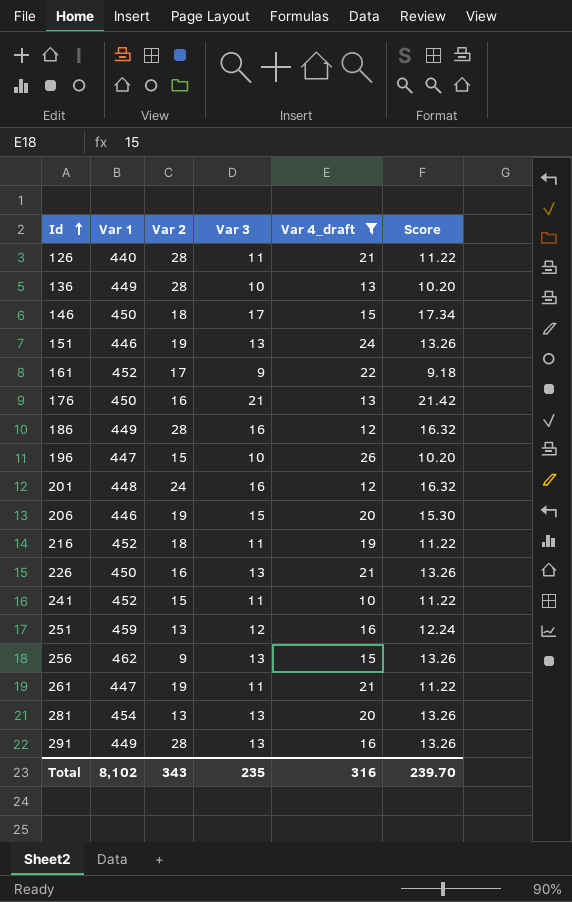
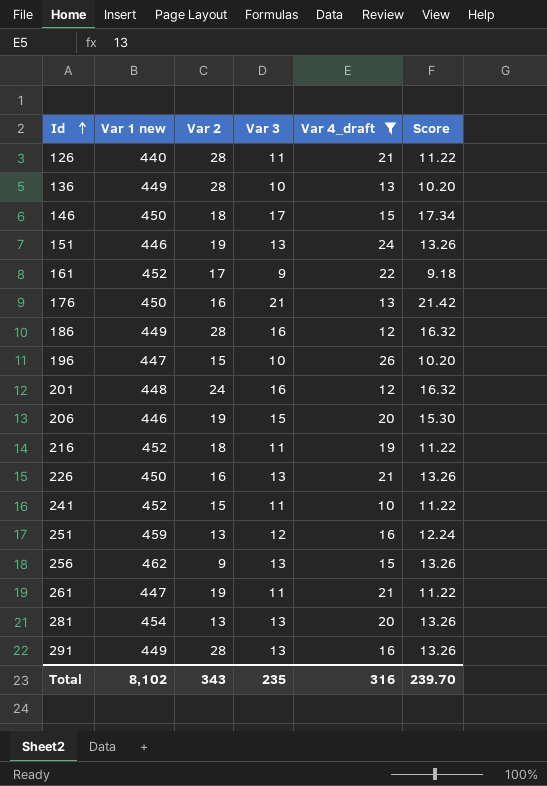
column name: Var 1 -> Var 1 new

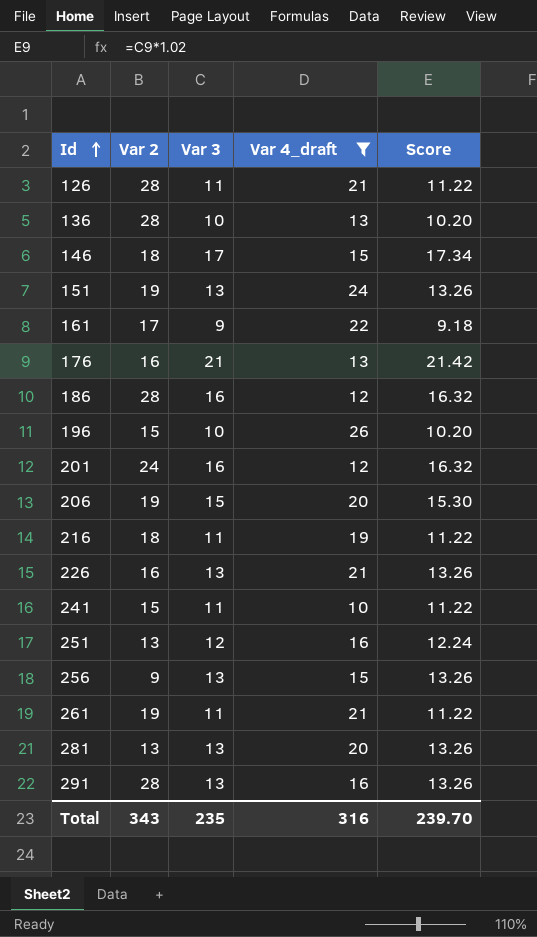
column Var 1 new | position: 2 -> none

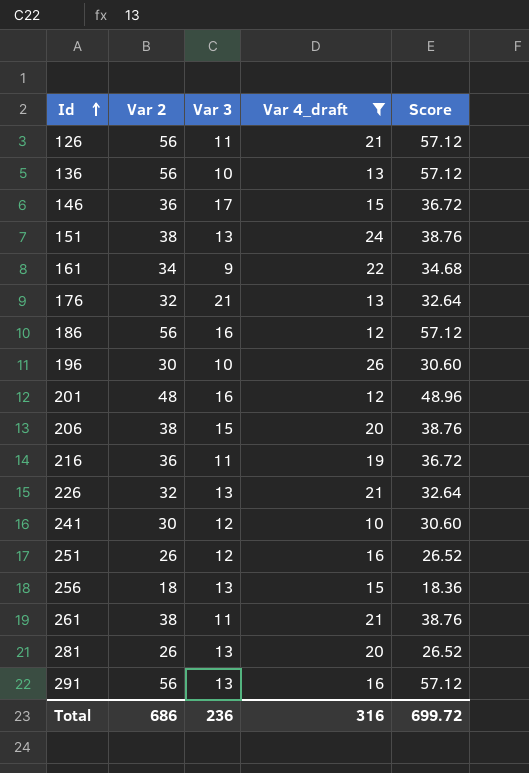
column Score | formula: [Var 3] * 1.02 -> [Var 2] * 1.02
126 | Var 2: 28 -> 56
136 | Var 2: 28 -> 56
146 | Var 2: 18 -> 36
151 | Var 2: 19 -> 38
161 | Var 2: 17 -> 34
176 | Var 2: 16 -> 32
186 | Var 2: 28 -> 56
196 | Var 2: 15 -> 30
201 | Var 2: 24 -> 48
206 | Var 2: 19 -> 38
216 | Var 2: 18 -> 36
226 | Var 2: 16 -> 32
241 | Var 2: 15 -> 30
241 | Var 3: 11 -> 12
251 | Var 2: 13 -> 26
256 | Var 2: 9 -> 18
261 | Var 2: 19 -> 38
281 | Var 2: 13 -> 26
291 | Var 2: 28 -> 56
Total | Var 2: 343 -> 686
Total | Var 3: 235 -> 236
Total | Score: 239.70 -> 699.72

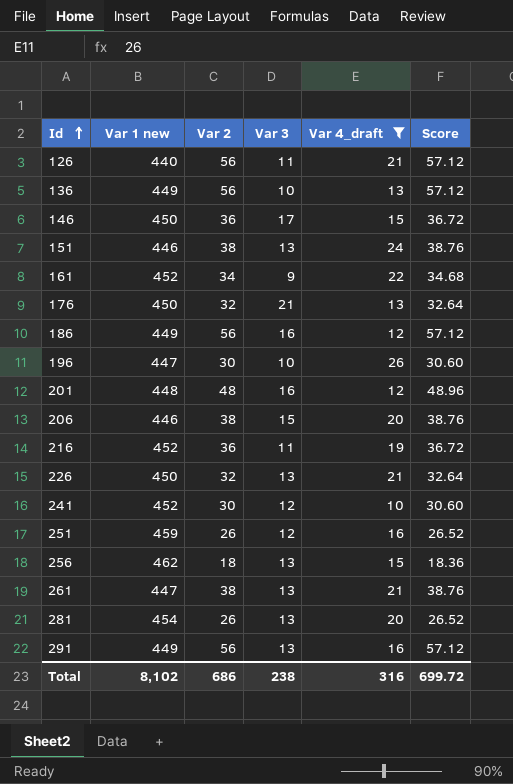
column Var 1 new | position: none -> 2
261 | Var 3: 11 -> 13
Total | Var 3: 236 -> 238

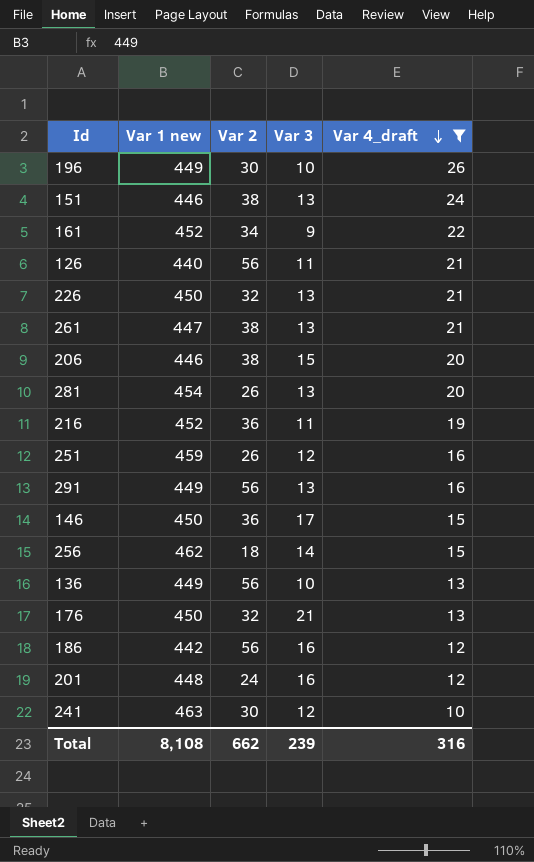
row order: Id ascending -> Var 4_draft descending
column Score | formula: [Var 2] * 1.02 -> none
196 | Var 1 new: 447 -> 449
256 | Var 3: 13 -> 14
186 | Var 1 new: 449 -> 442
201 | Var 2: 48 -> 24
241 | Var 1 new: 452 -> 463
Total | Var 1 new: 8,102 -> 8,108
Total | Var 2: 686 -> 662
Total | Var 3: 238 -> 239

